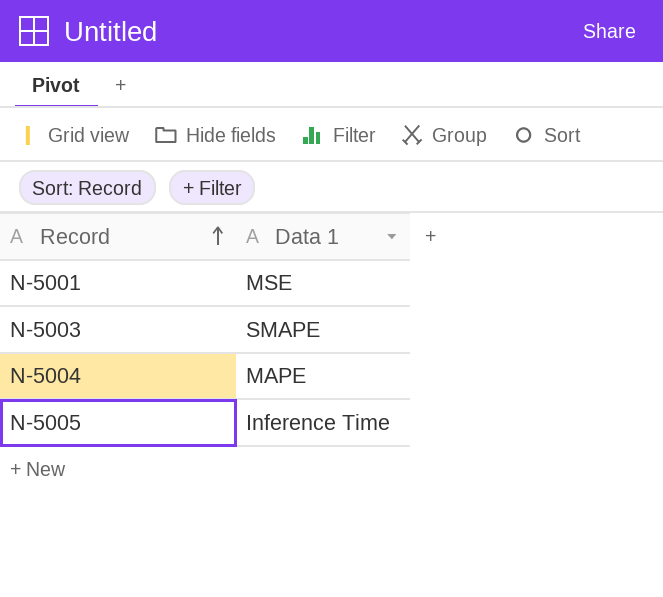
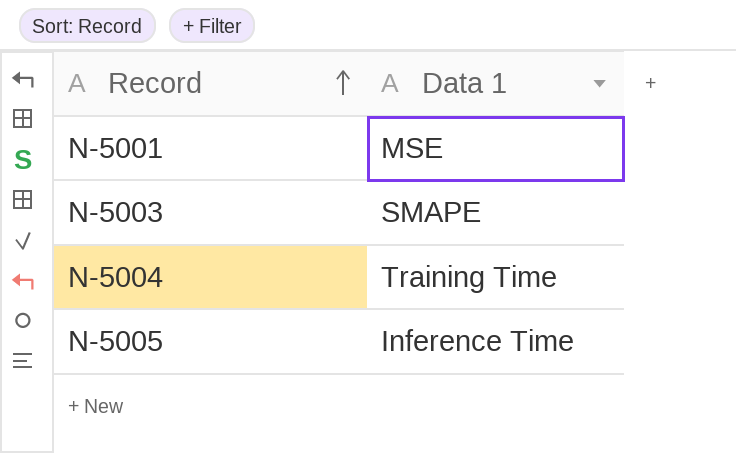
N-5004 | Data 1: MAPE -> Training Time

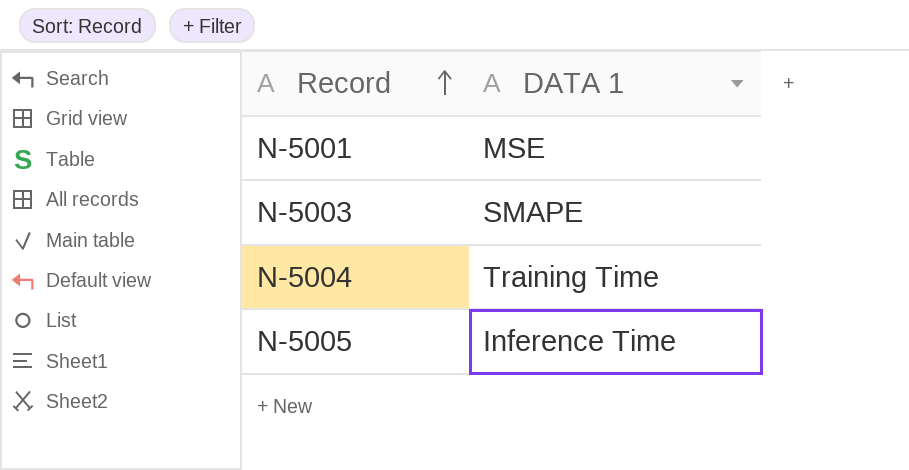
column name: Data 1 -> DATA 1

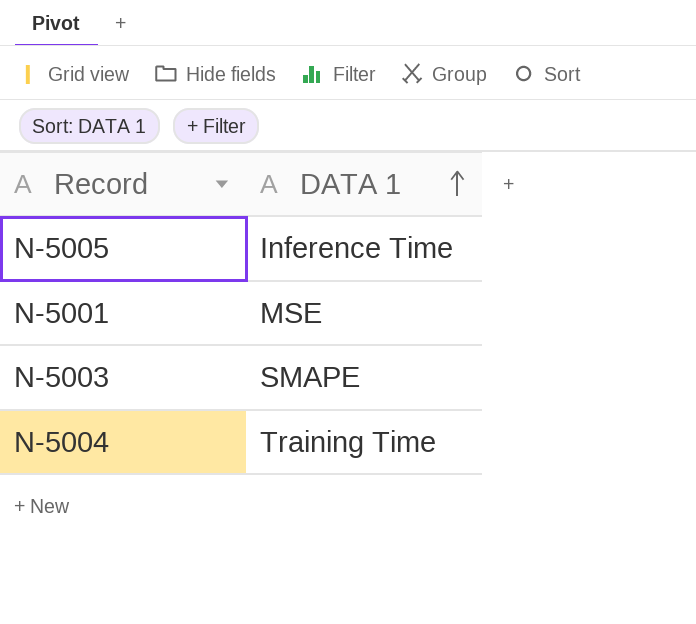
row order: Record ascending -> DATA 1 ascending

